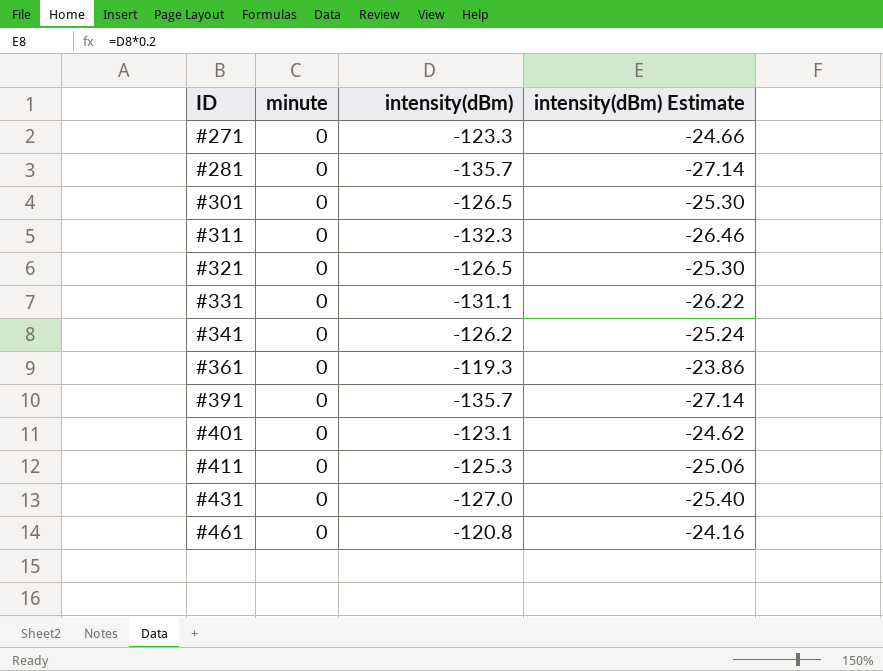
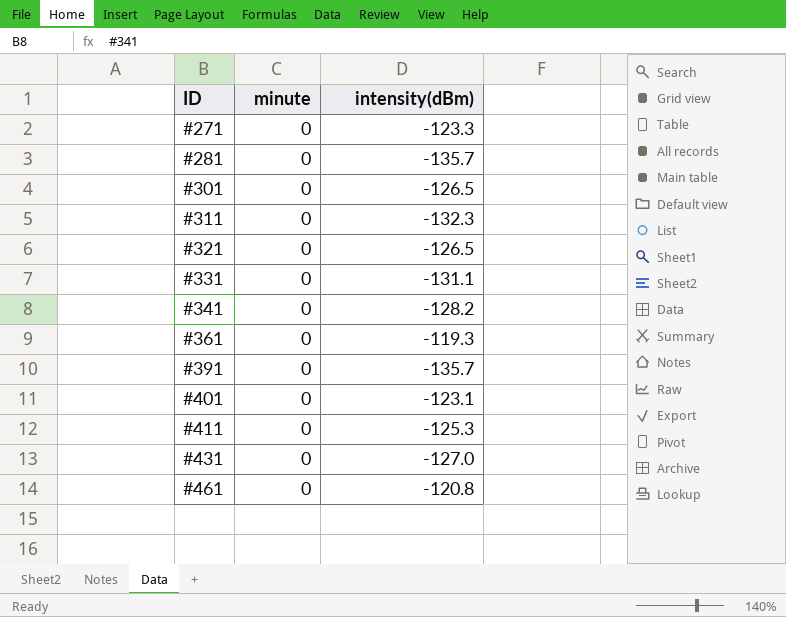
column intensity(dBm) Estimate | formula: [intensity(dBm)] * 0.2 -> none
#341 | intensity(dBm): -126.2 -> -128.2

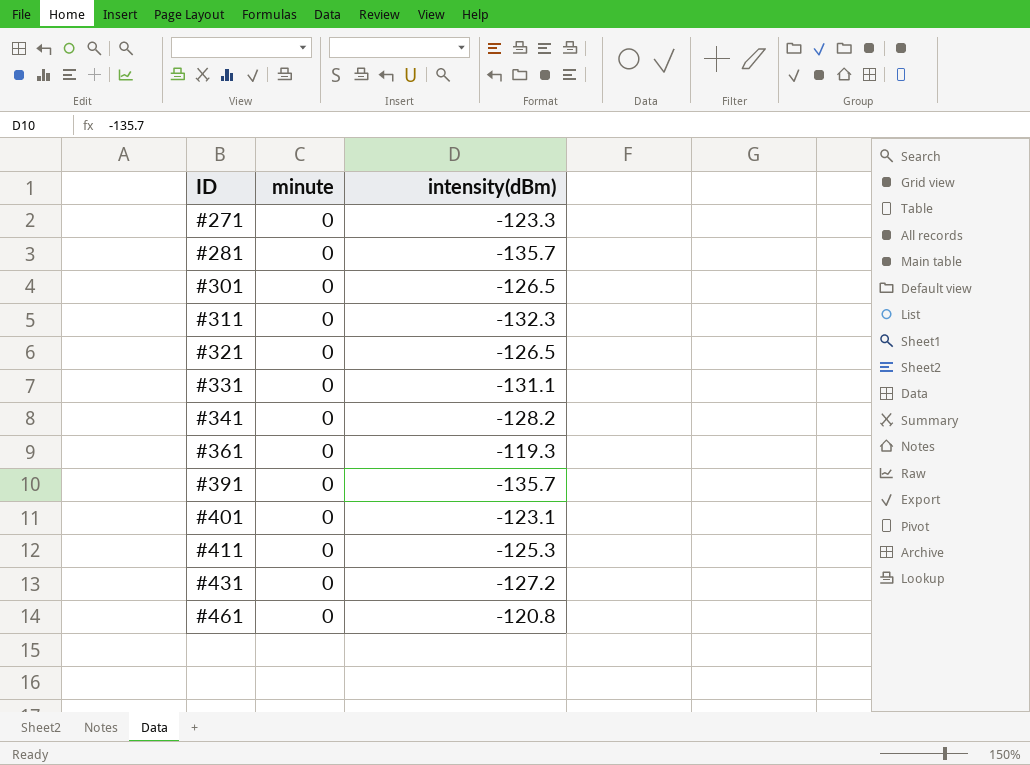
#431 | intensity(dBm): -127.0 -> -127.2

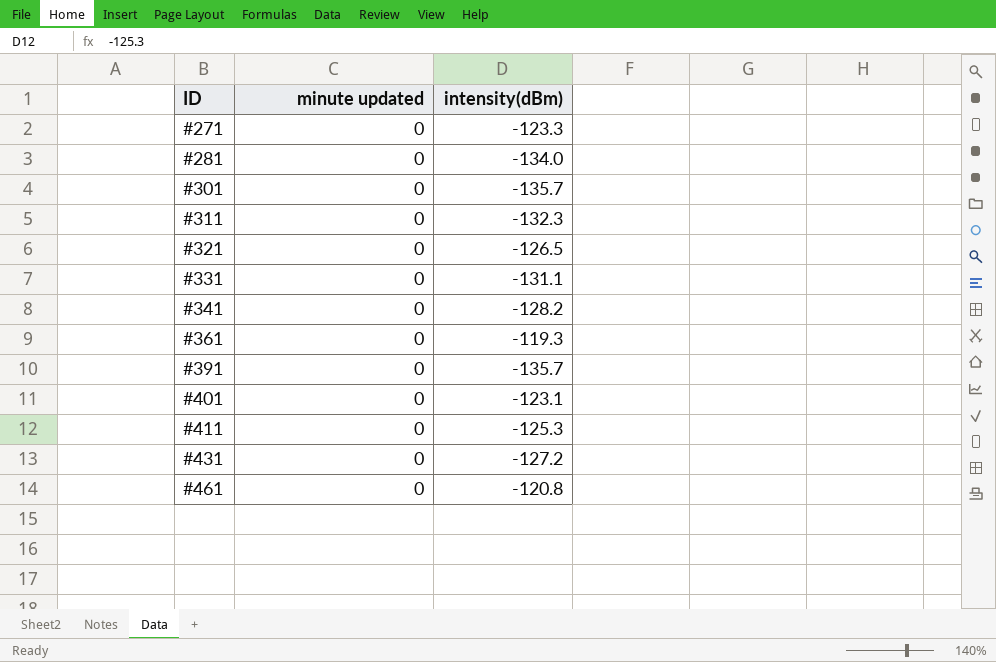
column name: minute -> minute updated
#281 | intensity(dBm): -135.7 -> -134.0
#301 | intensity(dBm): -126.5 -> -135.7

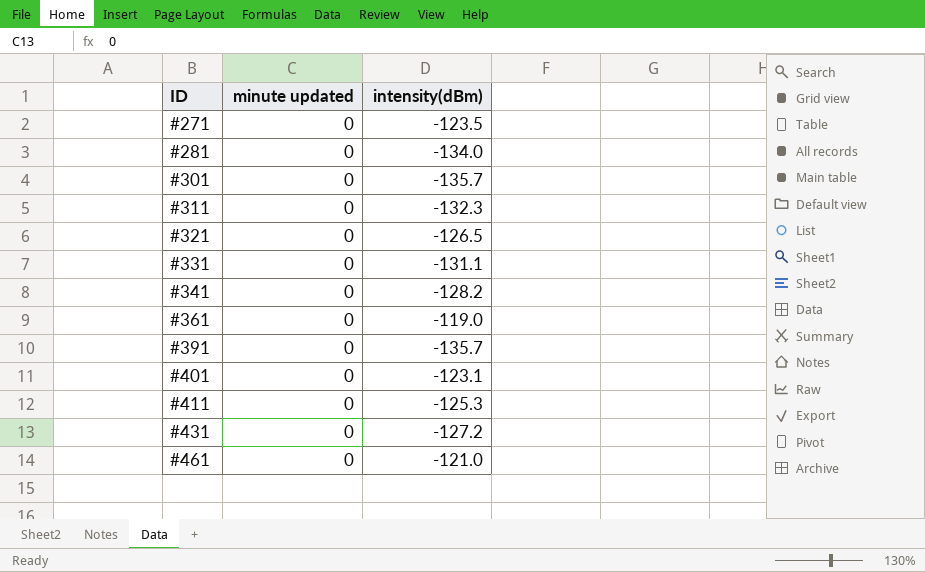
#271 | intensity(dBm): -123.3 -> -123.5
#361 | intensity(dBm): -119.3 -> -119.0
#461 | intensity(dBm): -120.8 -> -121.0

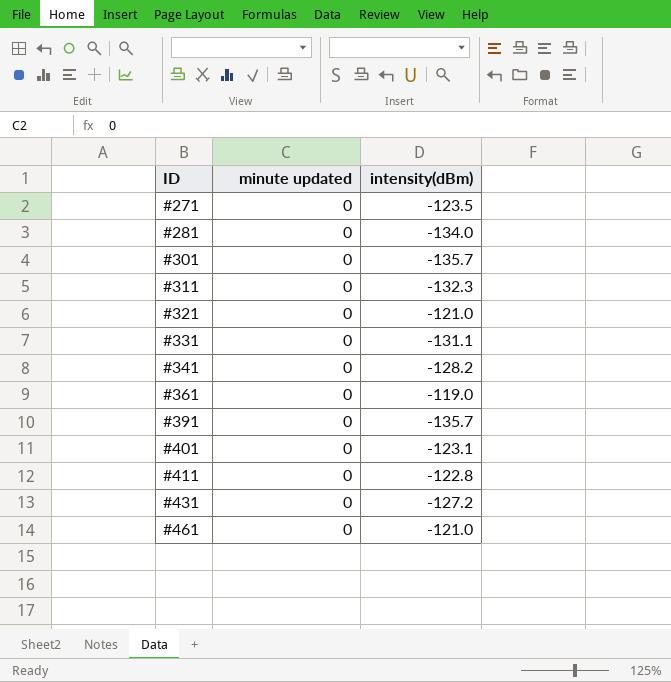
#321 | intensity(dBm): -126.5 -> -121.0
#411 | intensity(dBm): -125.3 -> -122.8

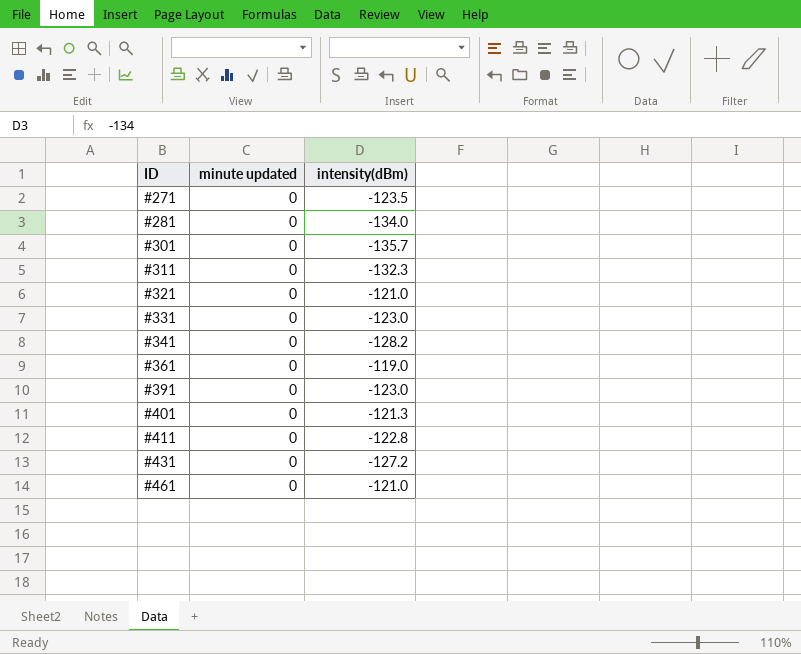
#331 | intensity(dBm): -131.1 -> -123.0
#391 | intensity(dBm): -135.7 -> -123.0
#401 | intensity(dBm): -123.1 -> -121.3

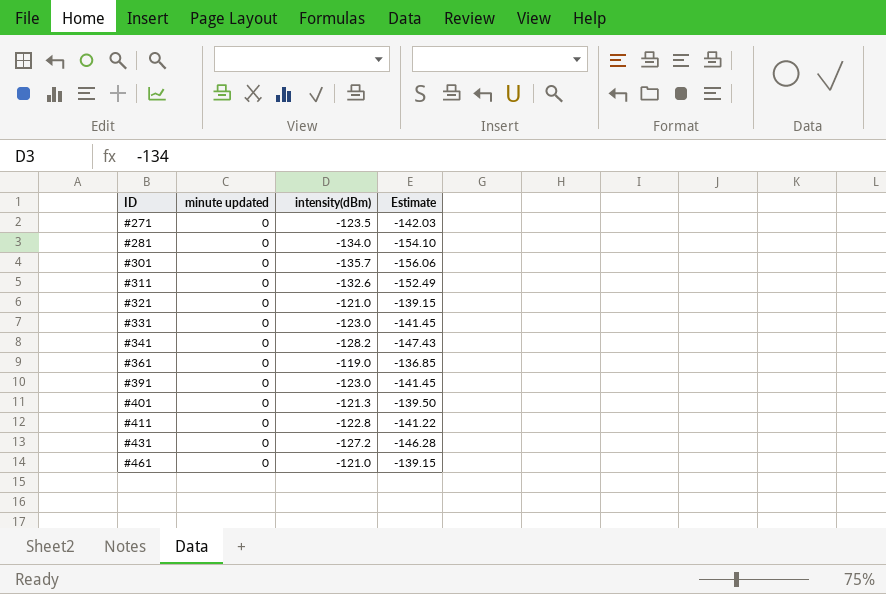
column Estimate | formula: none -> [intensity(dBm)] * 1.15
#311 | intensity(dBm): -132.3 -> -132.6

